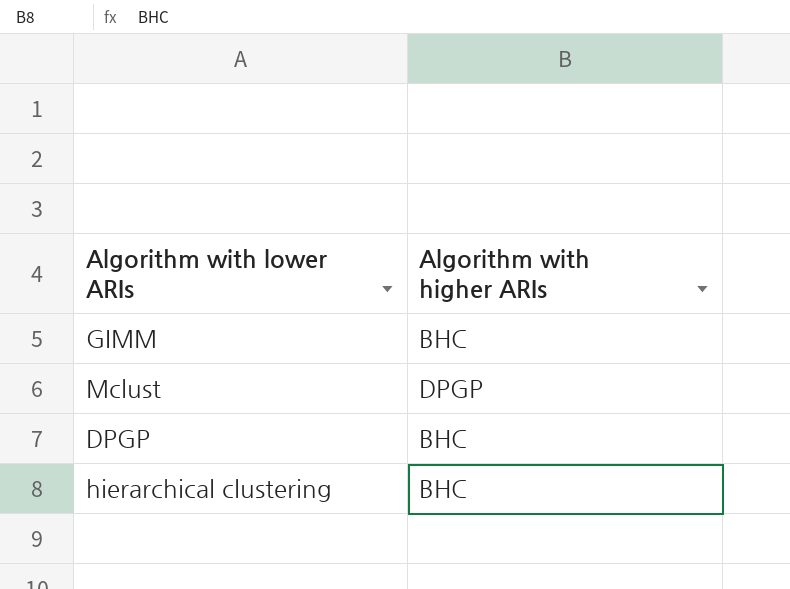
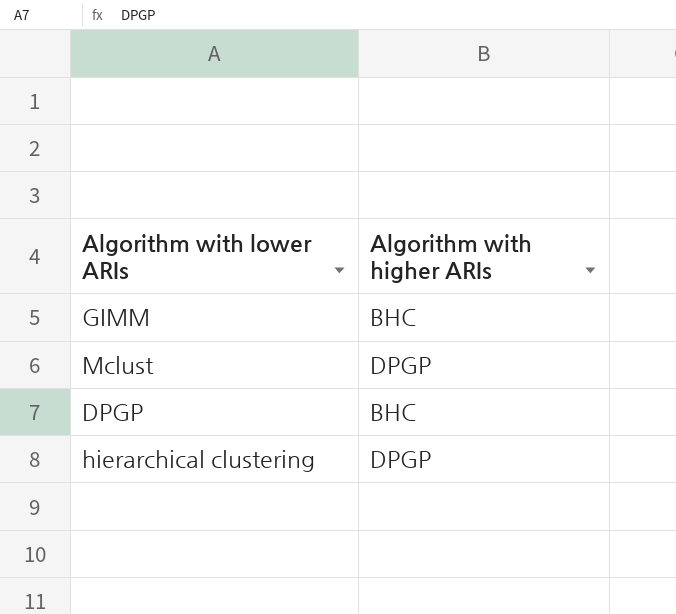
hierarchical clustering | Algorithm with higher ARIs: BHC -> DPGP

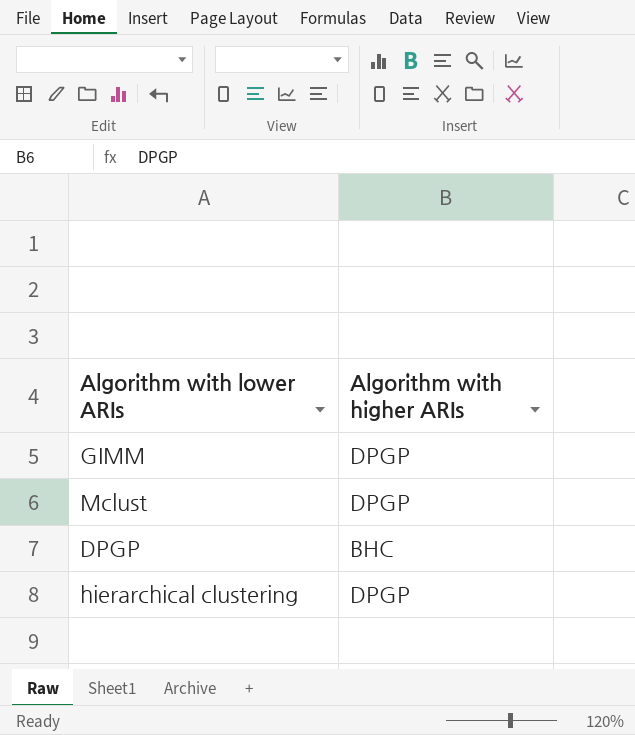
GIMM | Algorithm with higher ARIs: BHC -> DPGP

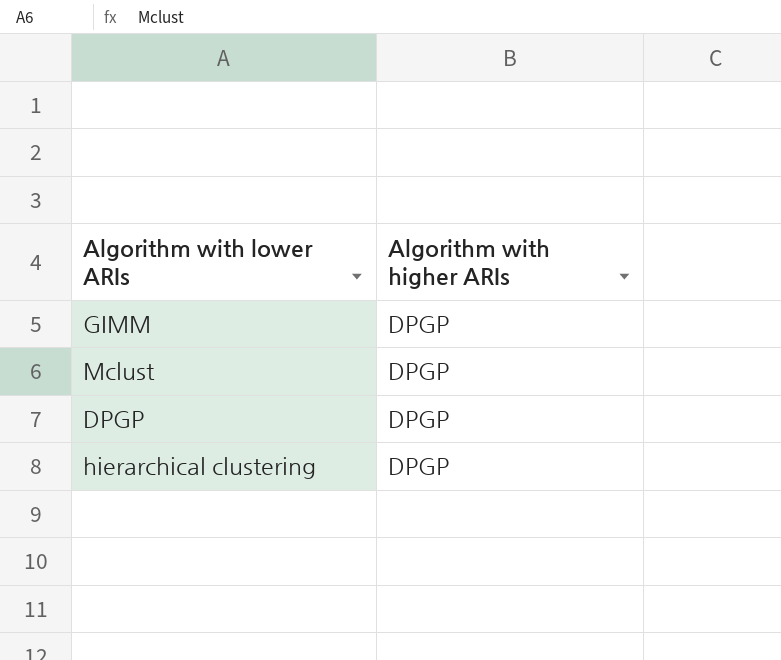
DPGP | Algorithm with higher ARIs: BHC -> DPGP

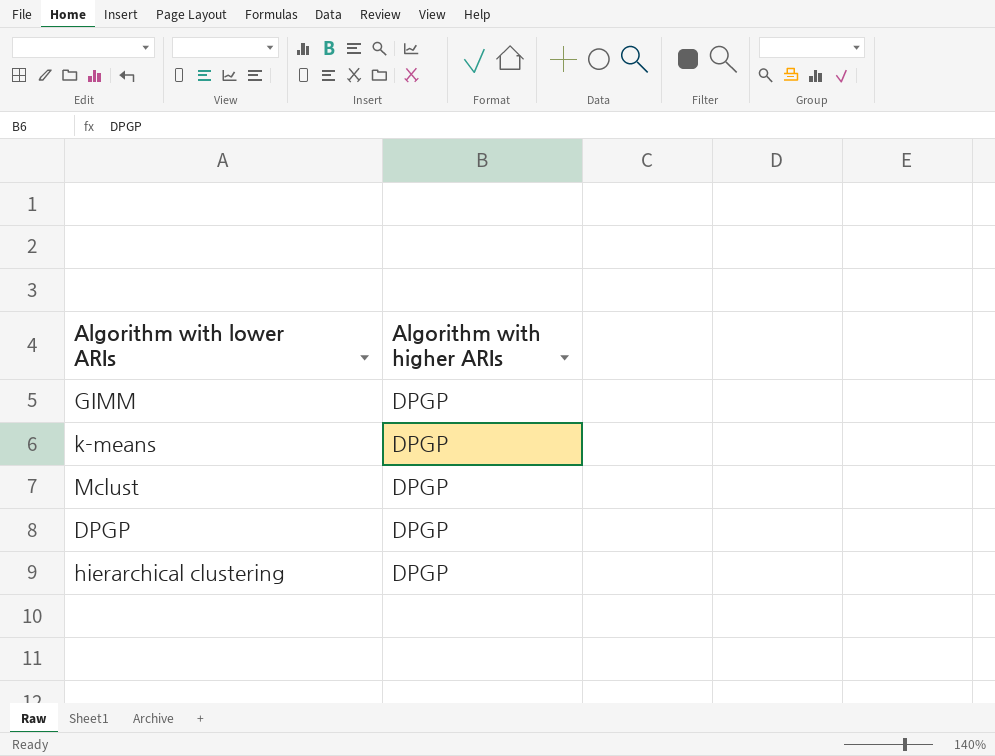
row k-means: none -> DPGP

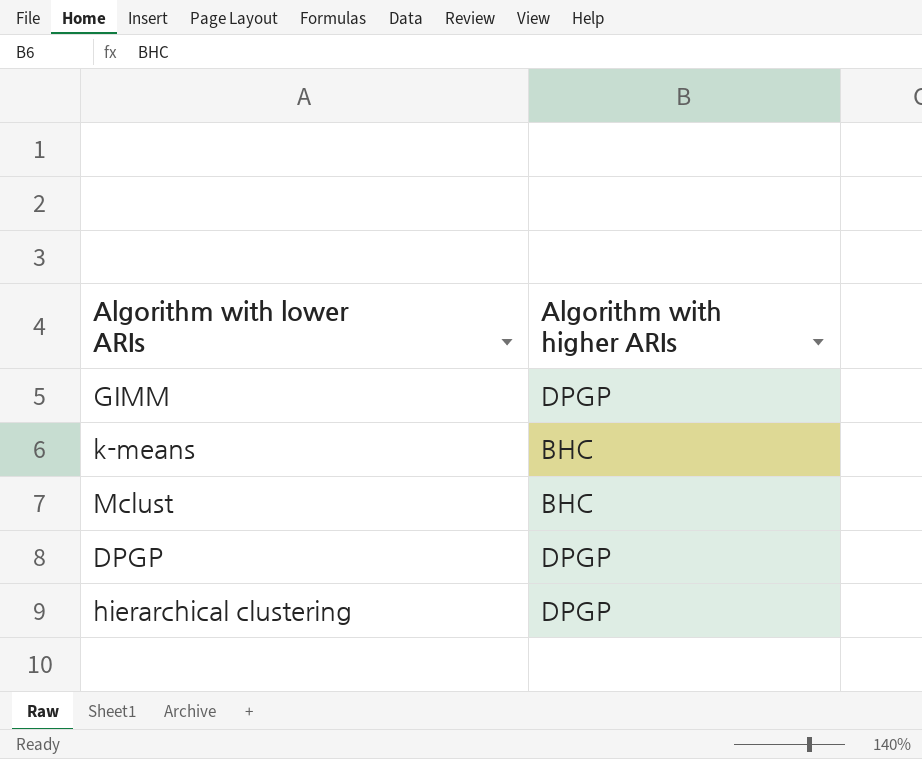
k-means | Algorithm with higher ARIs: DPGP -> BHC
Mclust | Algorithm with higher ARIs: DPGP -> BHC

